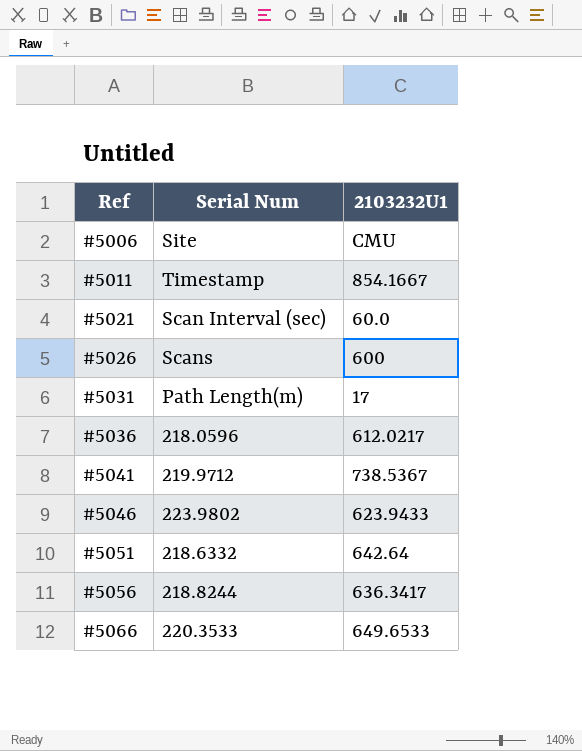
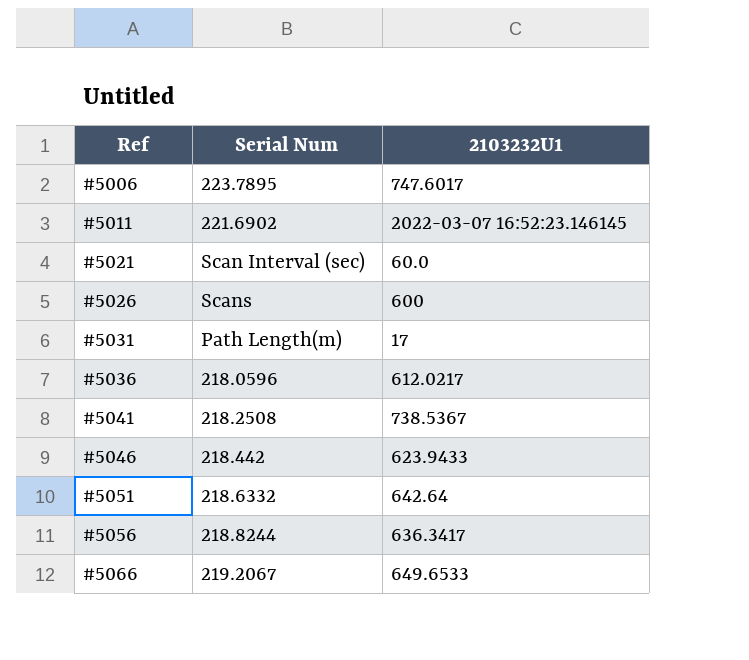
#5006 | Serial Num: Site -> 223.7895
#5006 | 2103232U1: CMU -> 747.6017
#5011 | Serial Num: Timestamp -> 221.6902
#5011 | 2103232U1: 854.1667 -> 2022-03-07 16:52:23.146145
#5041 | Serial Num: 219.9712 -> 218.2508
#5046 | Serial Num: 223.9802 -> 218.442
#5066 | Serial Num: 220.3533 -> 219.2067

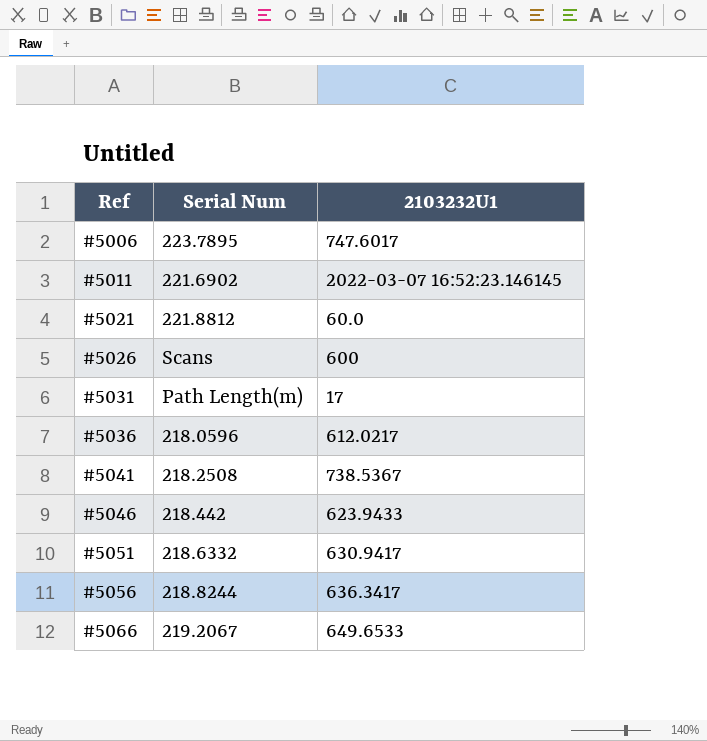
#5021 | Serial Num: Scan Interval (sec) -> 221.8812
#5051 | 2103232U1: 642.64 -> 630.9417

